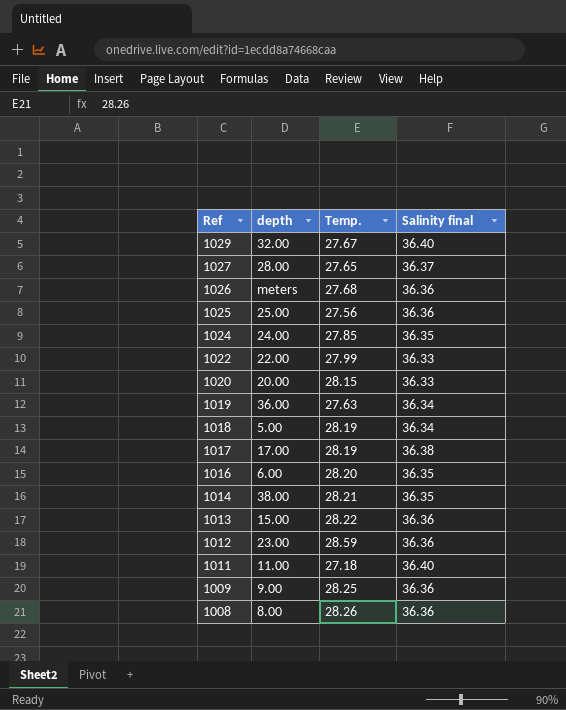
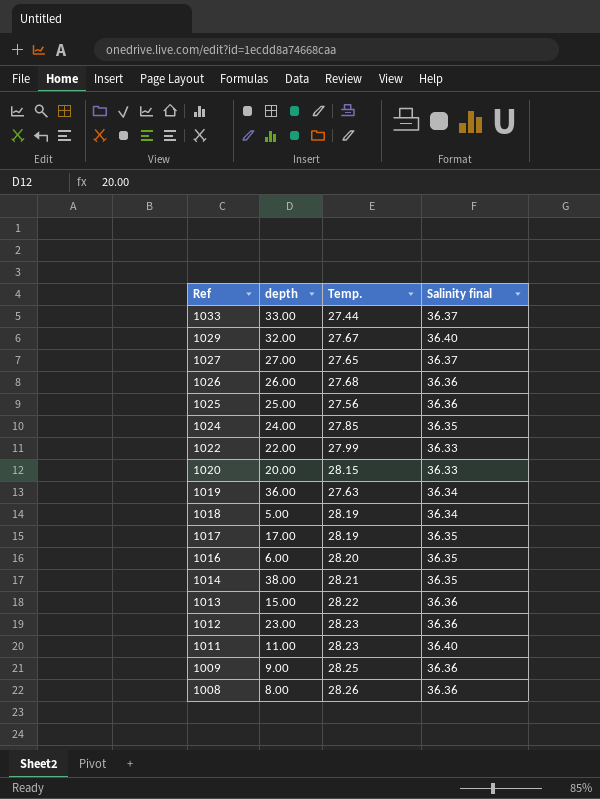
row 1033: none -> 33.00 | 27.44 | 36.37
1027 | depth: 28.00 -> 27.00
1026 | depth: meters -> 26.00
1017 | Salinity final: 36.38 -> 36.35
1012 | Temp.: 28.59 -> 28.23
1011 | Temp.: 27.18 -> 28.23

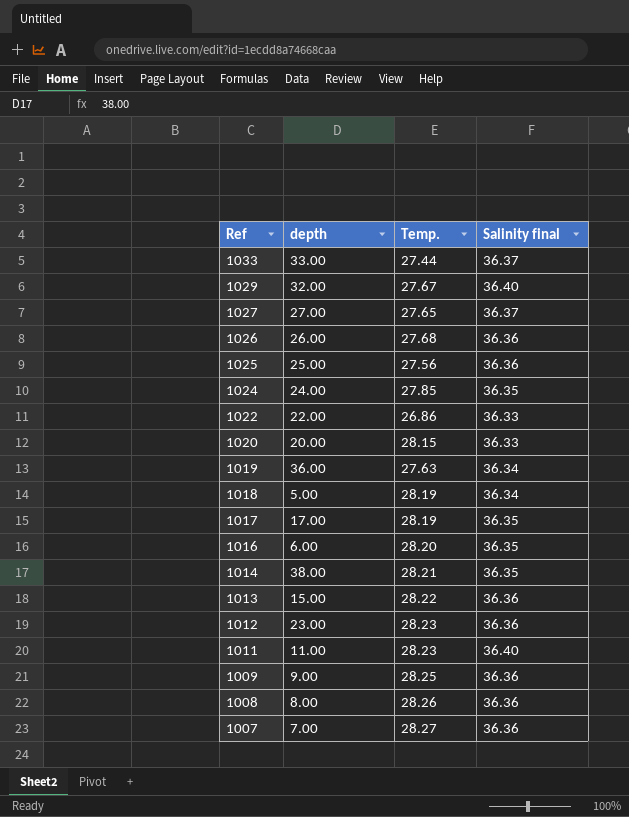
1022 | Temp.: 27.99 -> 26.86
row 1007: none -> 7.00 | 28.27 | 36.36

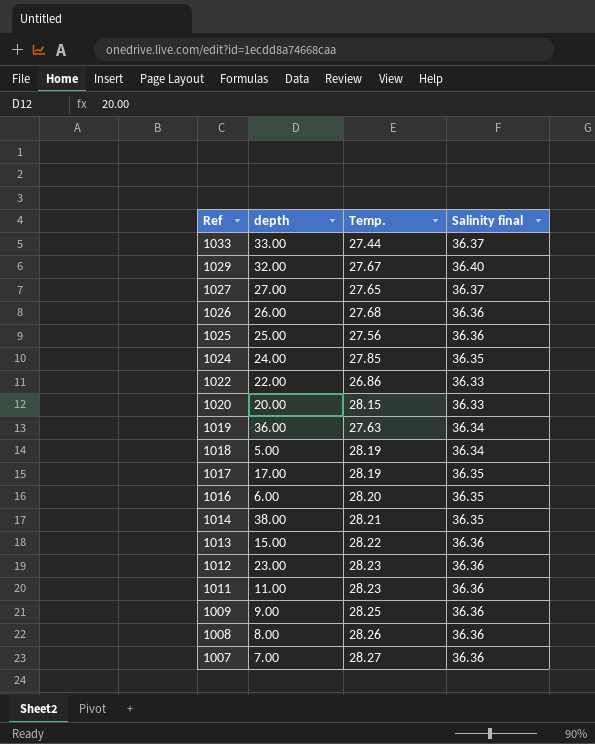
1011 | Salinity final: 36.40 -> 36.36

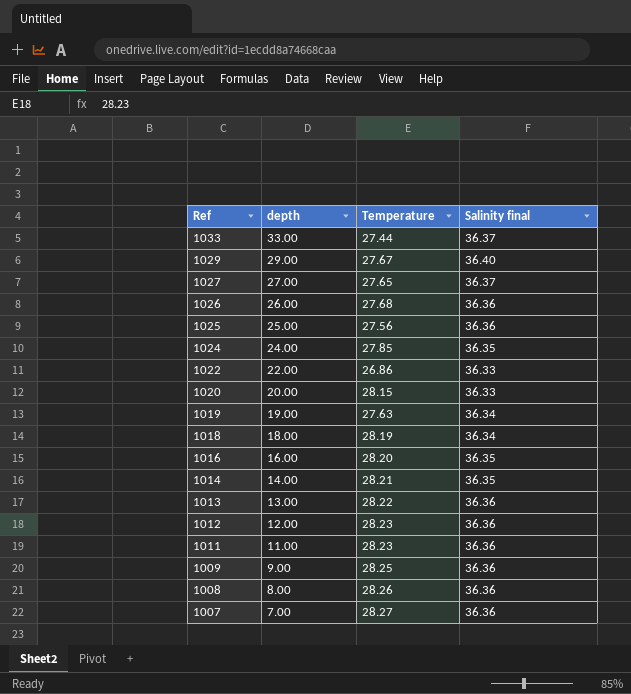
column name: Temp. -> Temperature
row 1017: 17.00 | 28.19 | 36.35 -> none
1029 | depth: 32.00 -> 29.00
1019 | depth: 36.00 -> 19.00
1018 | depth: 5.00 -> 18.00
1016 | depth: 6.00 -> 16.00
1014 | depth: 38.00 -> 14.00
1013 | depth: 15.00 -> 13.00
1012 | depth: 23.00 -> 12.00

